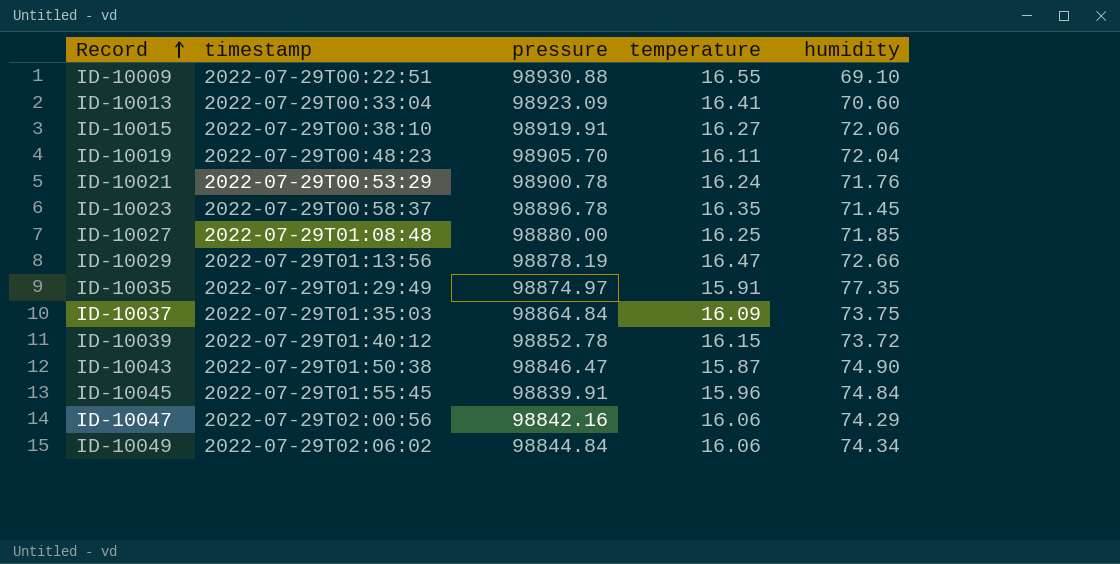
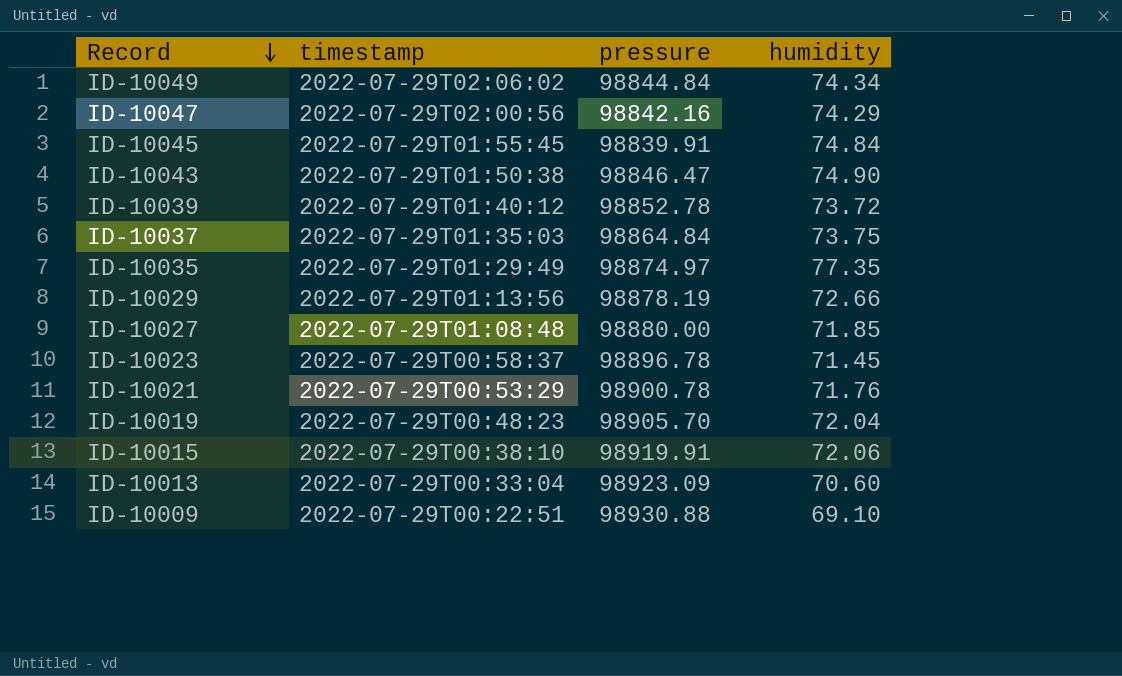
row order: Record ascending -> Record descending
column temperature | position: 4 -> none

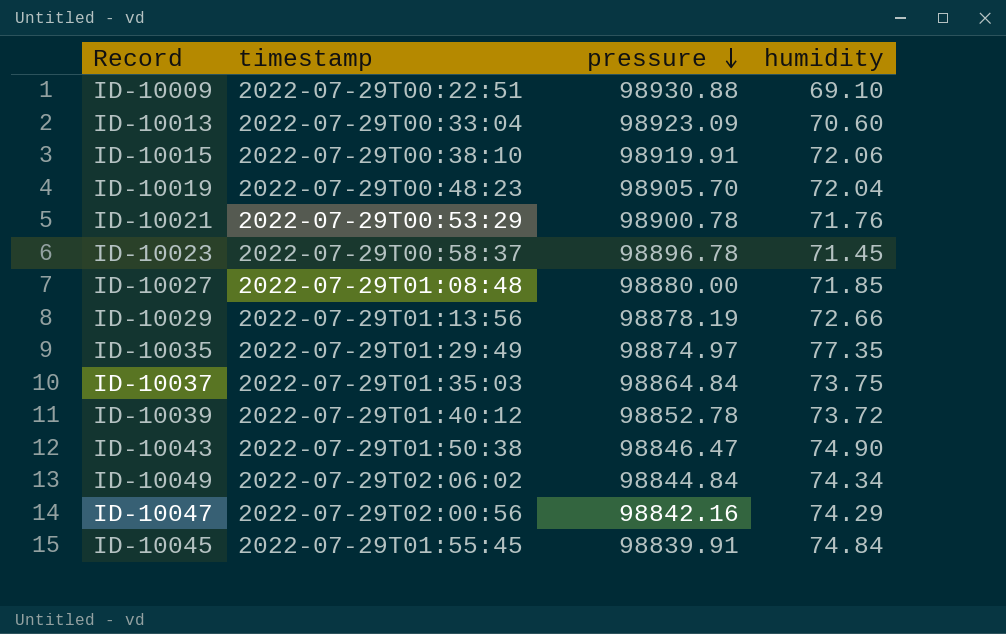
row order: Record descending -> pressure descending

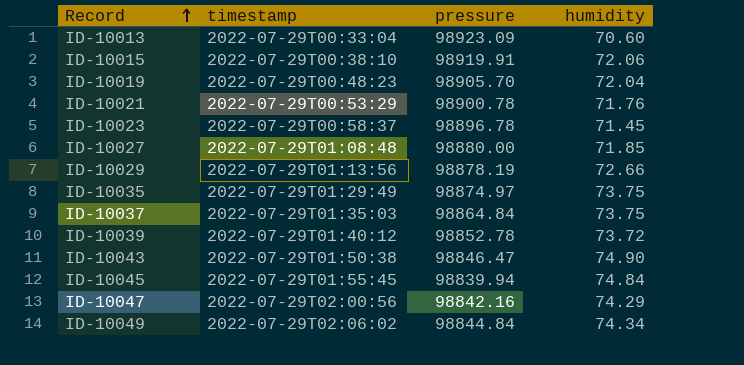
row order: pressure descending -> Record ascending
row ID-10009: 2022-07-29T00:22:51 | 98930.88 | 69.10 -> none
ID-10035 | humidity: 77.35 -> 73.75
ID-10045 | pressure: 98839.91 -> 98839.94

